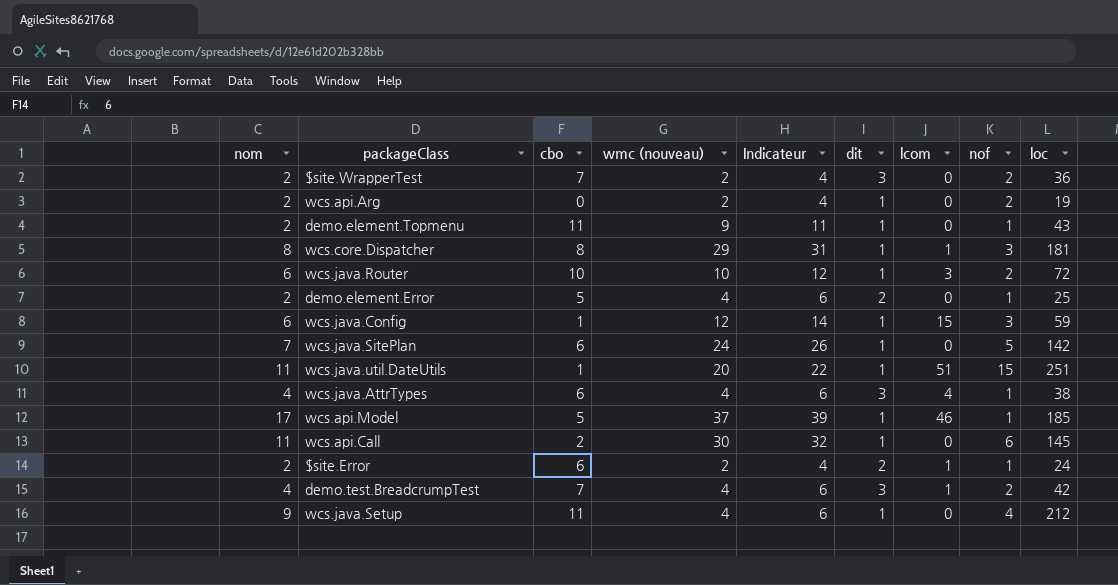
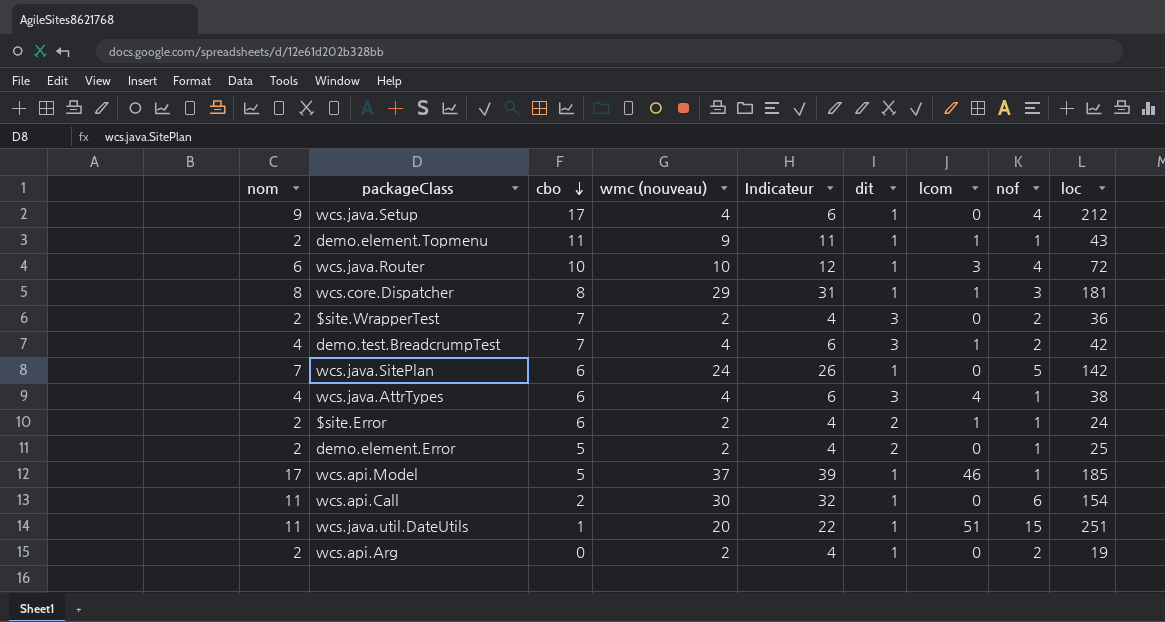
row order: none -> cbo descending
row wcs.java.Config: 6 | 1 | 12 | 14 | 1 | 15 | 3 | 59 -> none
wcs.java.Setup | cbo: 11 -> 17
demo.element.Topmenu | lcom: 0 -> 1
wcs.java.Router | nof: 2 -> 4
demo.element.Error | wmc (nouveau): 4 -> 2
demo.element.Error | Indicateur: 6 -> 4
wcs.api.Call | loc: 145 -> 154

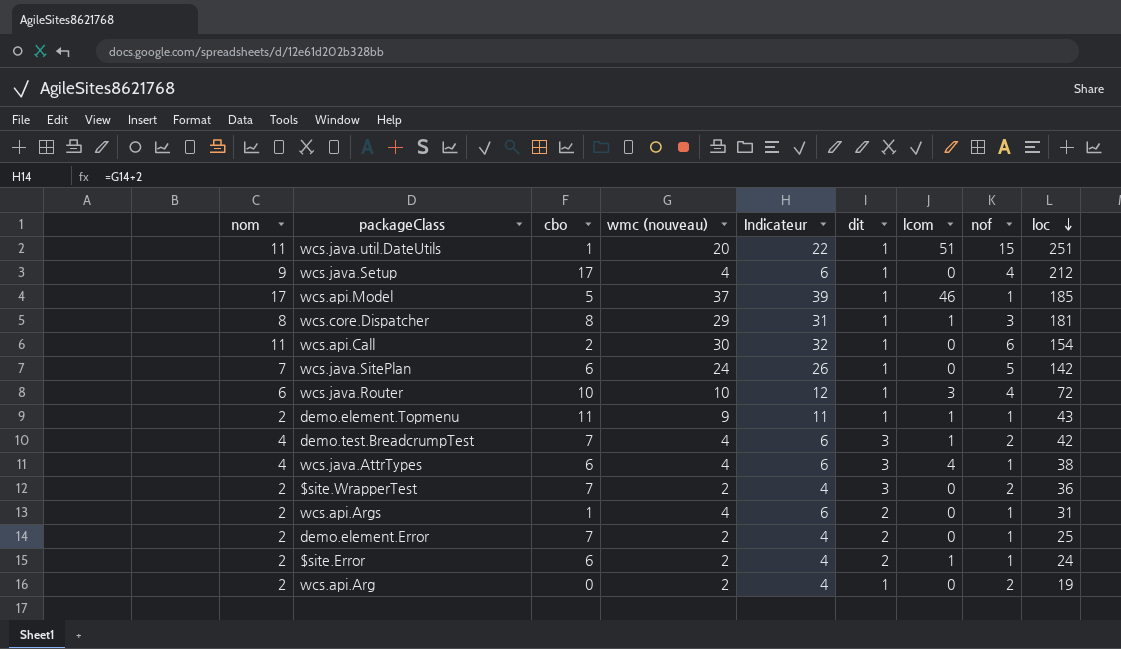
row order: cbo descending -> loc descending
row wcs.api.Args: none -> 2 | 1 | 4 | 6 | 2 | 0 | 1 | 31
demo.element.Error | cbo: 5 -> 7

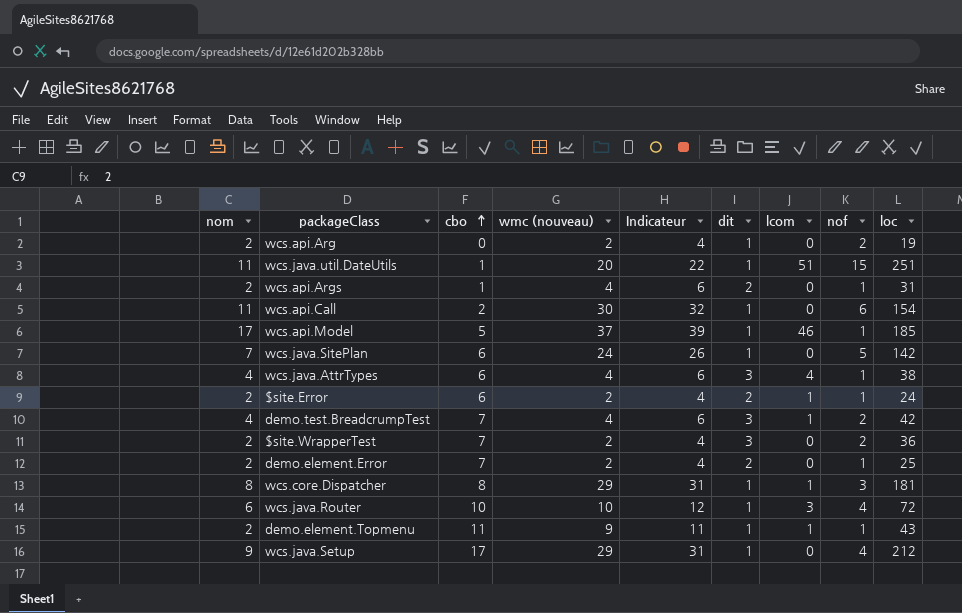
row order: loc descending -> cbo ascending
wcs.java.Setup | wmc (nouveau): 4 -> 29
wcs.java.Setup | Indicateur: 6 -> 31

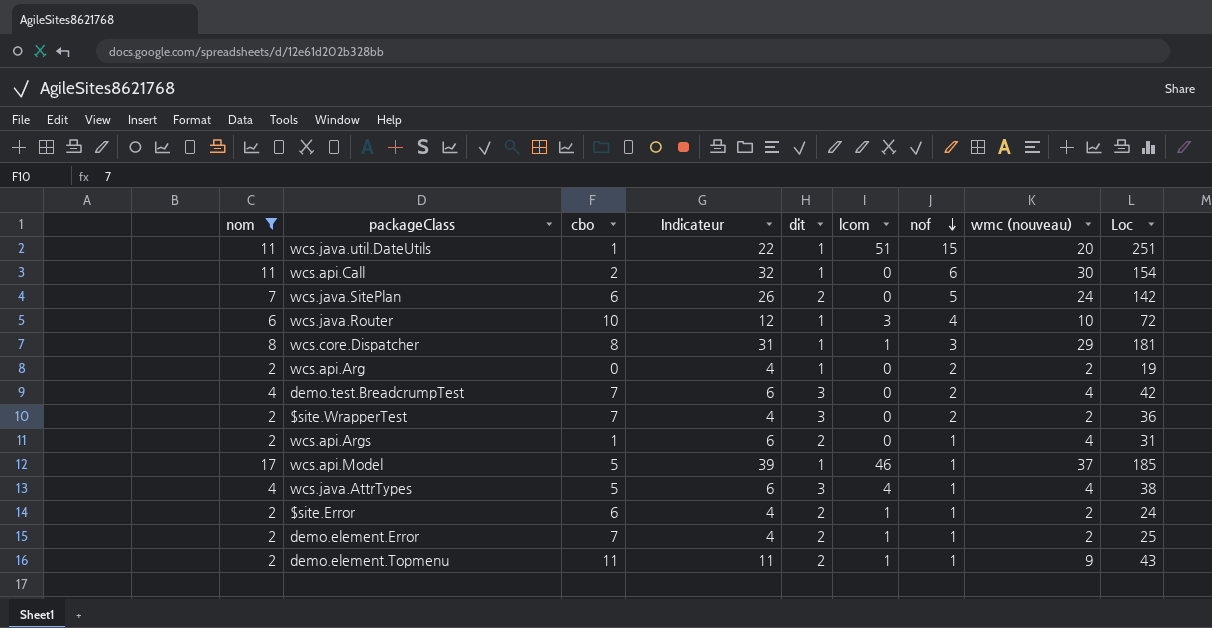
filter: none -> nom != 9
row order: cbo ascending -> nof descending
column wmc (nouveau) | position: 4 -> 8
column name: loc -> Loc
wcs.java.SitePlan | dit: 1 -> 2
demo.test.BreadcrumpTest | lcom: 1 -> 0
wcs.java.AttrTypes | cbo: 6 -> 5
demo.element.Error | lcom: 0 -> 1
demo.element.Topmenu | dit: 1 -> 2

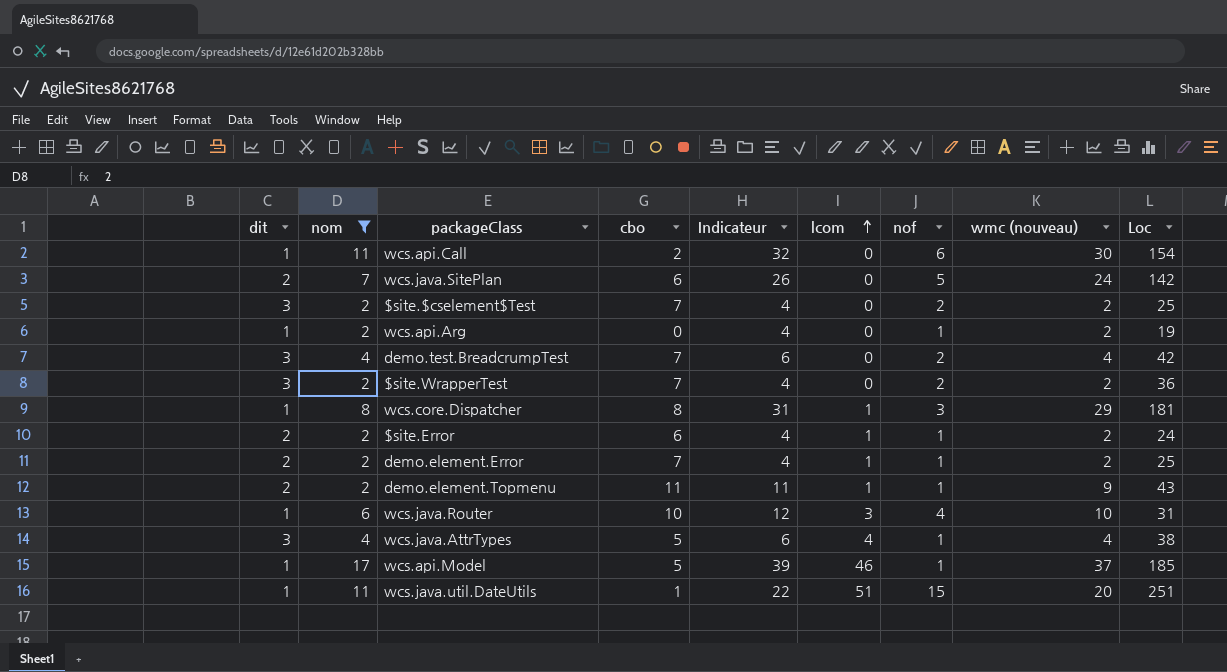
row order: nof descending -> lcom ascending
column dit | position: 5 -> 1
row wcs.api.Args: 2 | 1 | 6 | 2 | 0 | 1 | 4 | 31 -> none
row $site.$cselement$Test: none -> 3 | 2 | 7 | 4 | 0 | 2 | 2 | 25
wcs.api.Arg | nof: 2 -> 1
wcs.java.Router | Loc: 72 -> 31

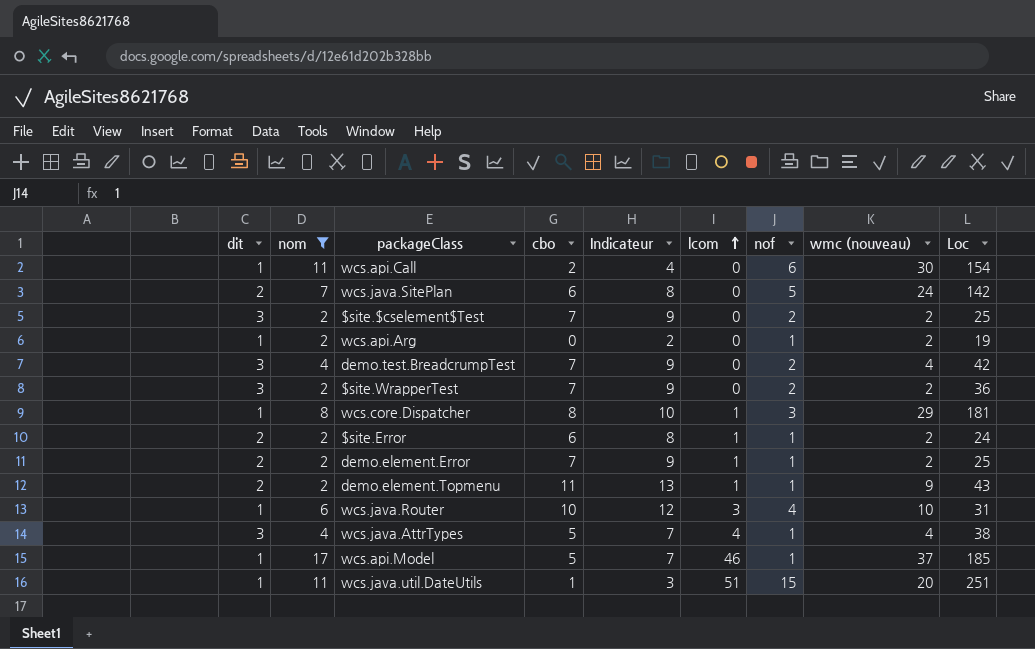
column Indicateur | formula: [wmc (nouveau)] + 2 -> [cbo] + 2

